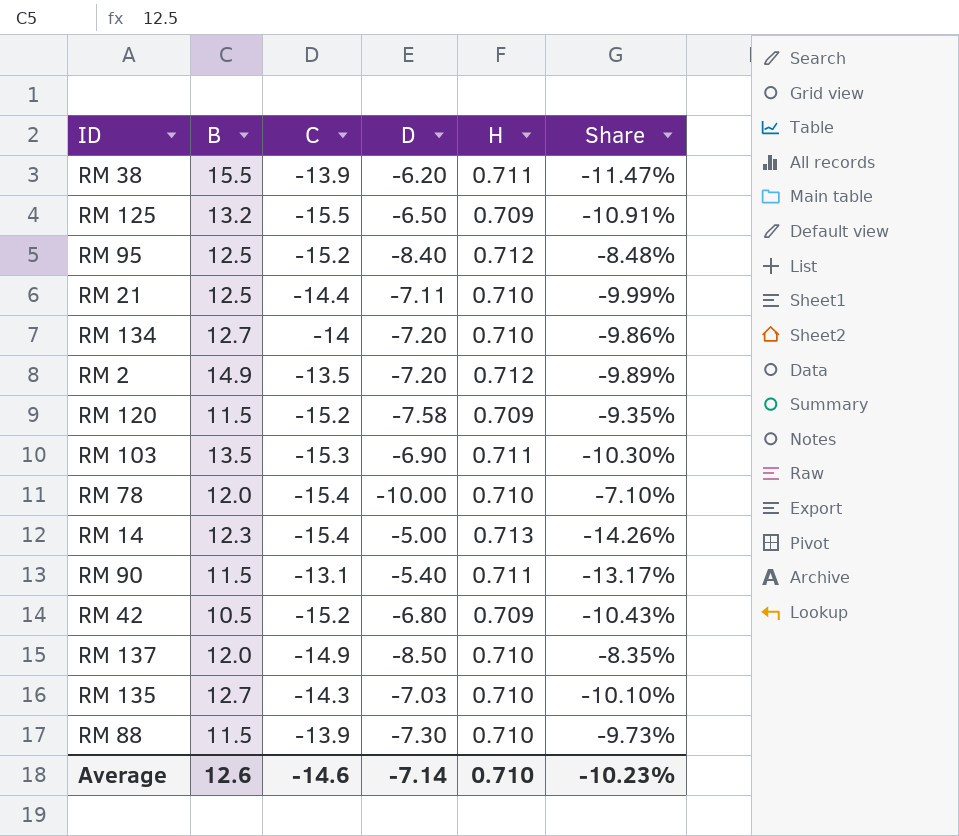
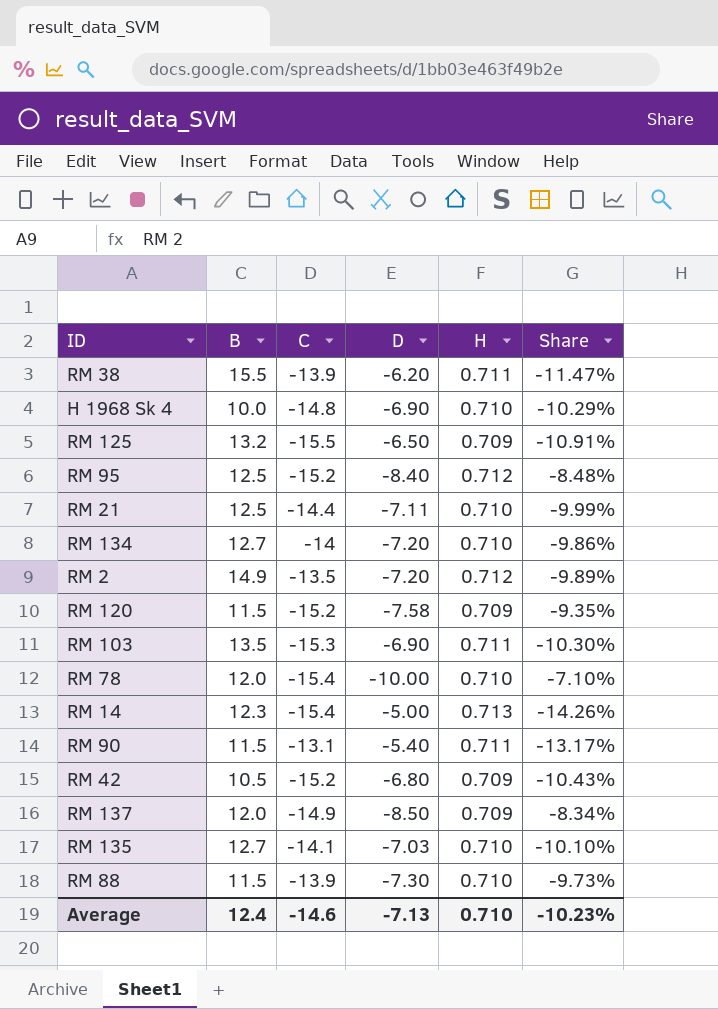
row H 1968 Sk 4: none -> 10.0 | -14.8 | -6.90 | 0.710 | -10.29%
RM 137 | H: 0.710 -> 0.709
RM 137 | Share: -8.35% -> -8.34%
RM 135 | C: -14.3 -> -14.1
Average | B: 12.6 -> 12.4
Average | D: -7.14 -> -7.13

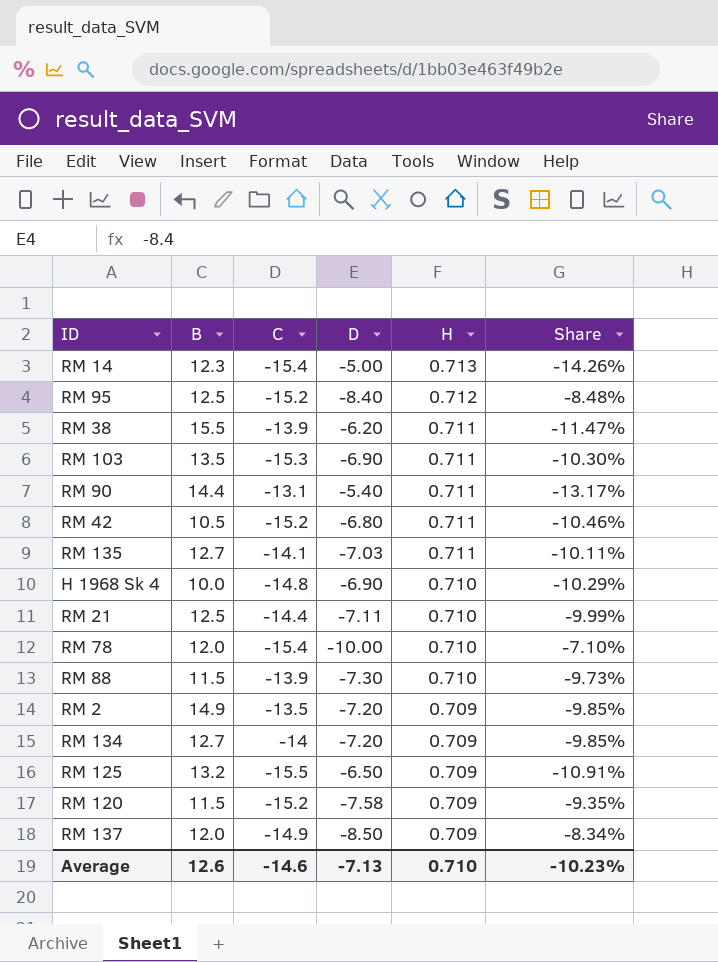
row order: none -> H descending
RM 90 | B: 11.5 -> 14.4
RM 42 | H: 0.709 -> 0.711
RM 42 | Share: -10.43% -> -10.46%
RM 135 | H: 0.710 -> 0.711
RM 135 | Share: -10.10% -> -10.11%
RM 2 | H: 0.712 -> 0.709
RM 2 | Share: -9.89% -> -9.85%
RM 134 | H: 0.710 -> 0.709
RM 134 | Share: -9.86% -> -9.85%
Average | B: 12.4 -> 12.6

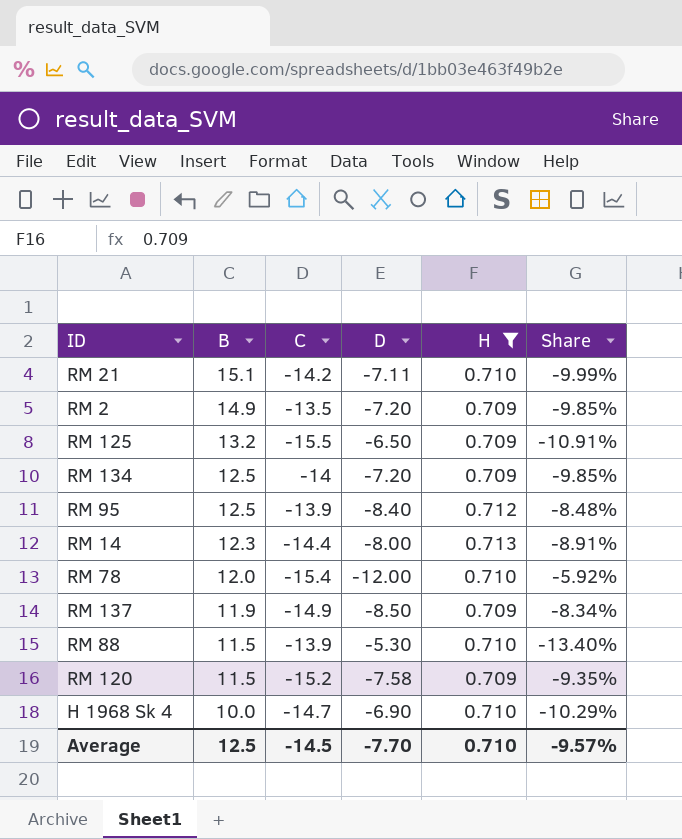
filter: none -> H != 0.711
row order: H descending -> B descending
RM 21 | B: 12.5 -> 15.1
RM 21 | C: -14.4 -> -14.2
RM 134 | B: 12.7 -> 12.5
RM 95 | C: -15.2 -> -13.9
RM 14 | C: -15.4 -> -14.4
RM 14 | D: -5.00 -> -8.00
RM 14 | Share: -14.26% -> -8.91%
RM 78 | D: -10.00 -> -12.00
RM 78 | Share: -7.10% -> -5.92%
RM 137 | B: 12.0 -> 11.9
RM 88 | D: -7.30 -> -5.30
RM 88 | Share: -9.73% -> -13.40%
H 1968 Sk 4 | C: -14.8 -> -14.7
Average | B: 12.6 -> 12.5
Average | C: -14.6 -> -14.5
Average | D: -7.13 -> -7.70
Average | Share: -10.23% -> -9.57%

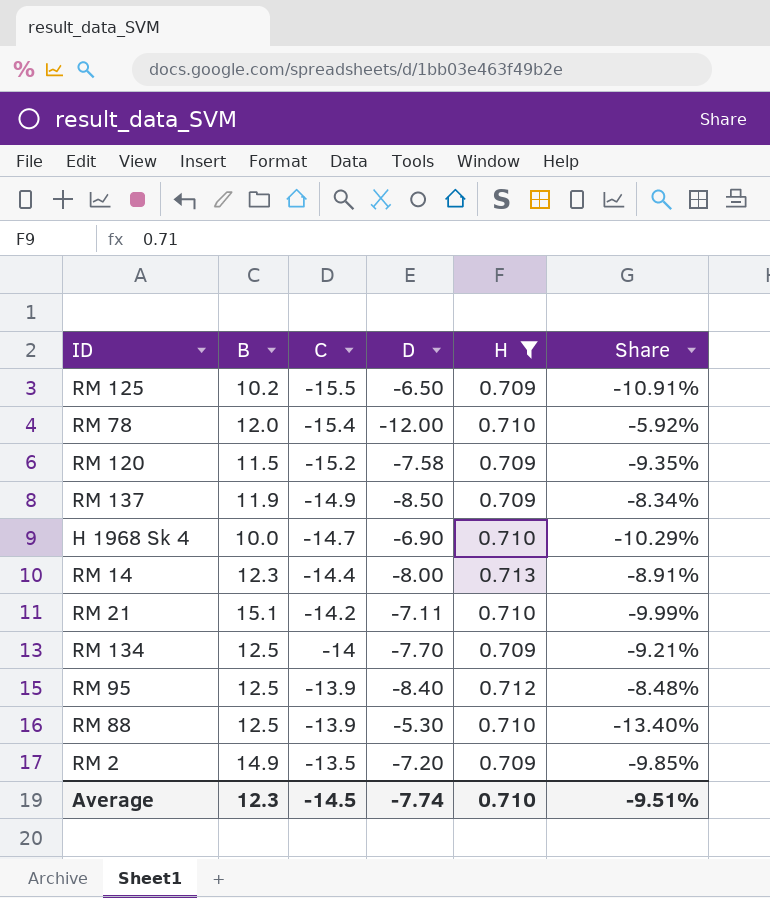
row order: B descending -> C ascending
RM 125 | B: 13.2 -> 10.2
RM 134 | D: -7.20 -> -7.70
RM 134 | Share: -9.85% -> -9.21%
RM 88 | B: 11.5 -> 12.5
Average | B: 12.5 -> 12.3
Average | D: -7.70 -> -7.74
Average | Share: -9.57% -> -9.51%

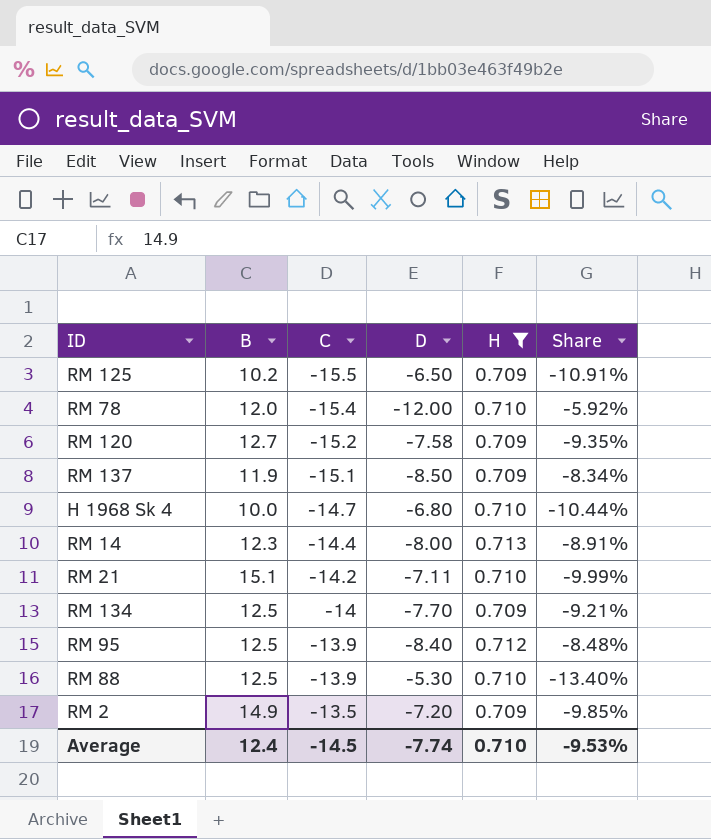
RM 120 | B: 11.5 -> 12.7
RM 137 | C: -14.9 -> -15.1
H 1968 Sk 4 | D: -6.90 -> -6.80
H 1968 Sk 4 | Share: -10.29% -> -10.44%
Average | B: 12.3 -> 12.4
Average | Share: -9.51% -> -9.53%

